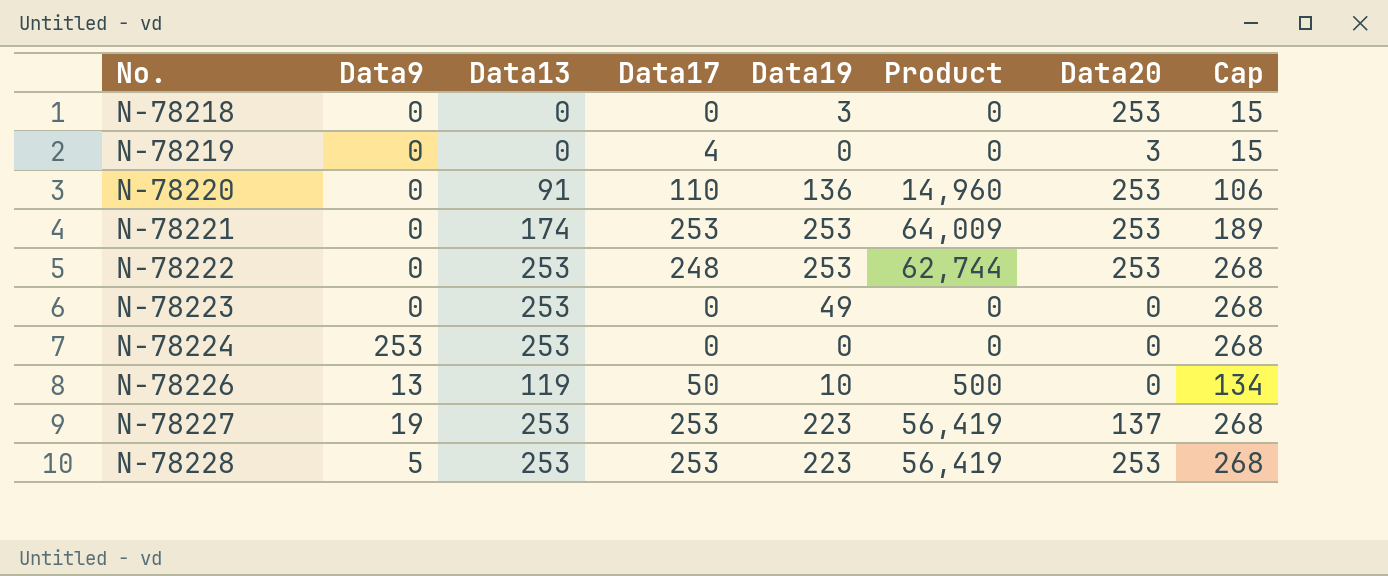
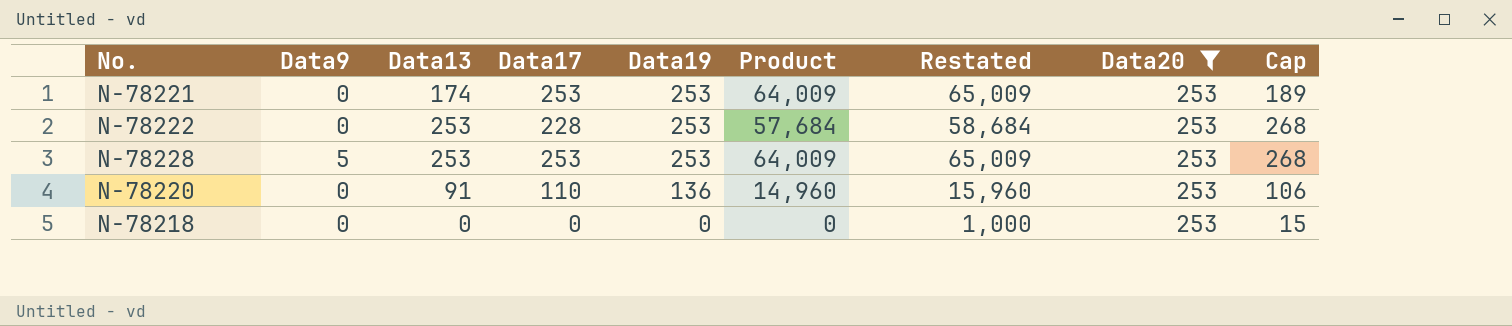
filter: none -> Data20 = 253
row order: No. ascending -> Data19 descending
column Restated | formula: none -> [Product] + 1000
N-78222 | Data17: 248 -> 228
N-78222 | Product: 62,744 -> 57,684
N-78228 | Data19: 223 -> 253
N-78228 | Product: 56,419 -> 64,009
N-78218 | Data19: 3 -> 0

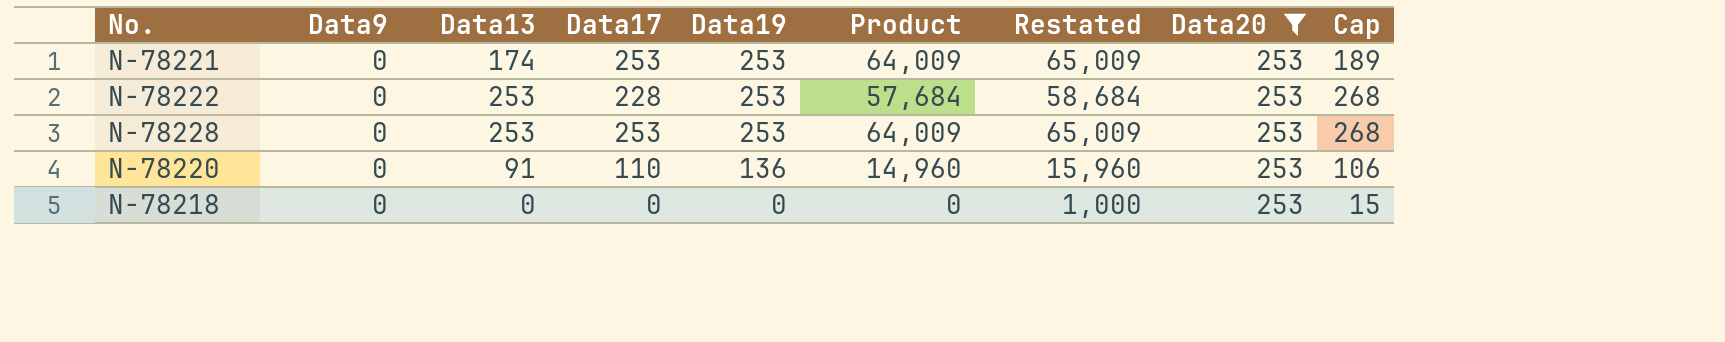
N-78228 | Data9: 5 -> 0

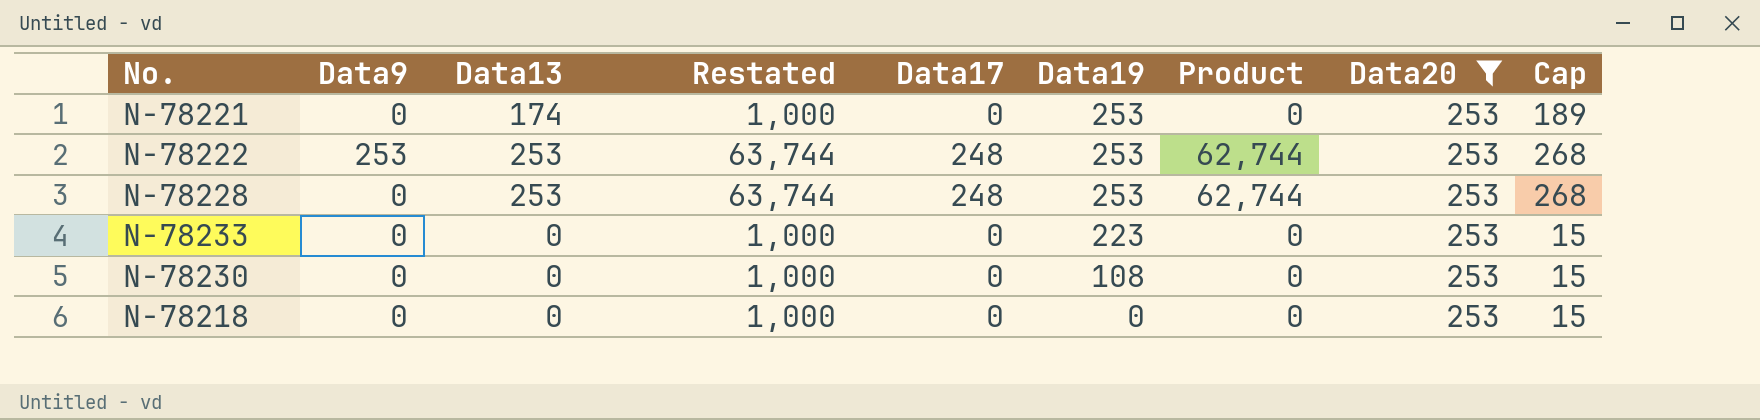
column Restated | position: 7 -> 4
row N-78220: 0 | 91 | 110 | 136 | 14,960 | 15,960 | 253 | 106 -> none
N-78221 | Restated: 65,009 -> 1,000
N-78221 | Data17: 253 -> 0
N-78221 | Product: 64,009 -> 0
N-78222 | Data9: 0 -> 253
N-78222 | Restated: 58,684 -> 63,744
N-78222 | Data17: 228 -> 248
N-78222 | Product: 57,684 -> 62,744
N-78228 | Restated: 65,009 -> 63,744
N-78228 | Data17: 253 -> 248
N-78228 | Product: 64,009 -> 62,744
row N-78233: none -> 0 | 0 | 1,000 | 0 | 223 | 0 | 253 | 15
row N-78230: none -> 0 | 0 | 1,000 | 0 | 108 | 0 | 253 | 15

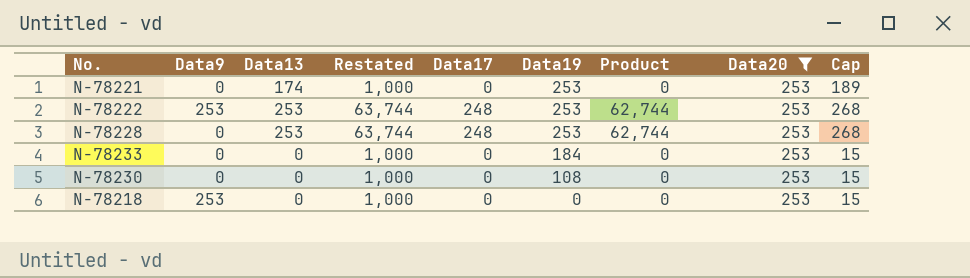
N-78233 | Data19: 223 -> 184
N-78218 | Data9: 0 -> 253

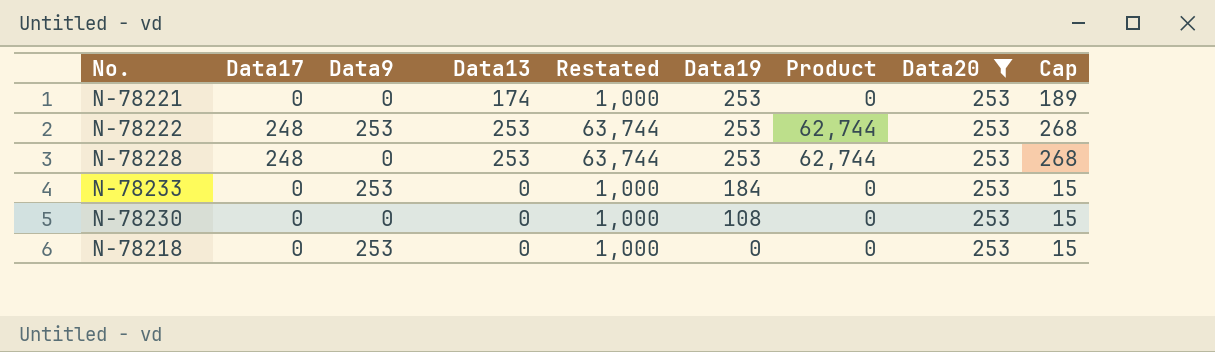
column Data17 | position: 5 -> 2
N-78233 | Data9: 0 -> 253

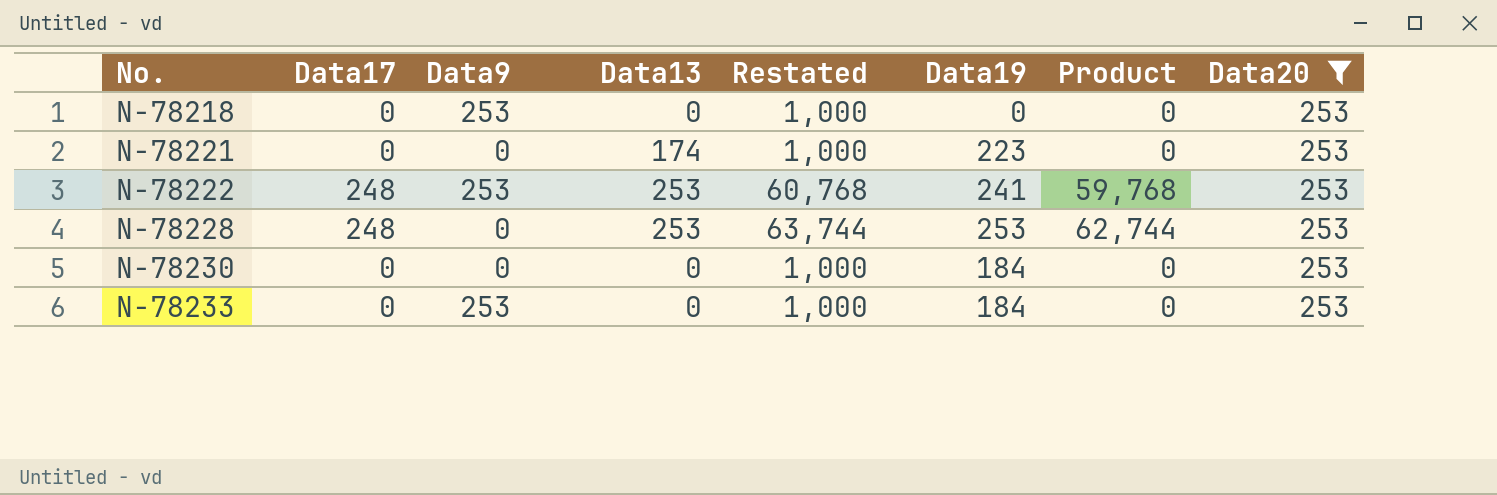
row order: Data19 descending -> No. ascending
column Cap | formula: [Data13] + 15 -> none
N-78221 | Data19: 253 -> 223
N-78222 | Restated: 63,744 -> 60,768
N-78222 | Data19: 253 -> 241
N-78222 | Product: 62,744 -> 59,768
N-78230 | Data19: 108 -> 184

